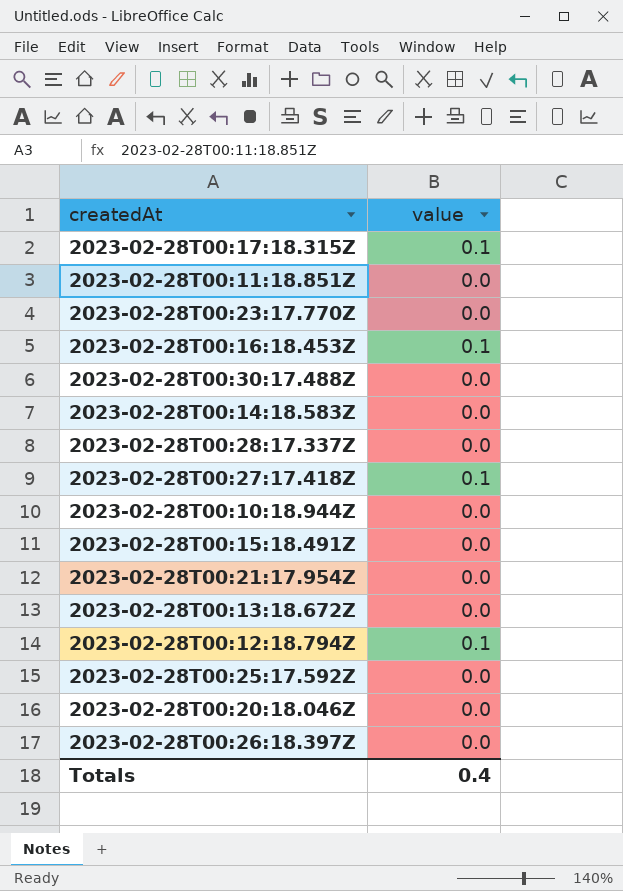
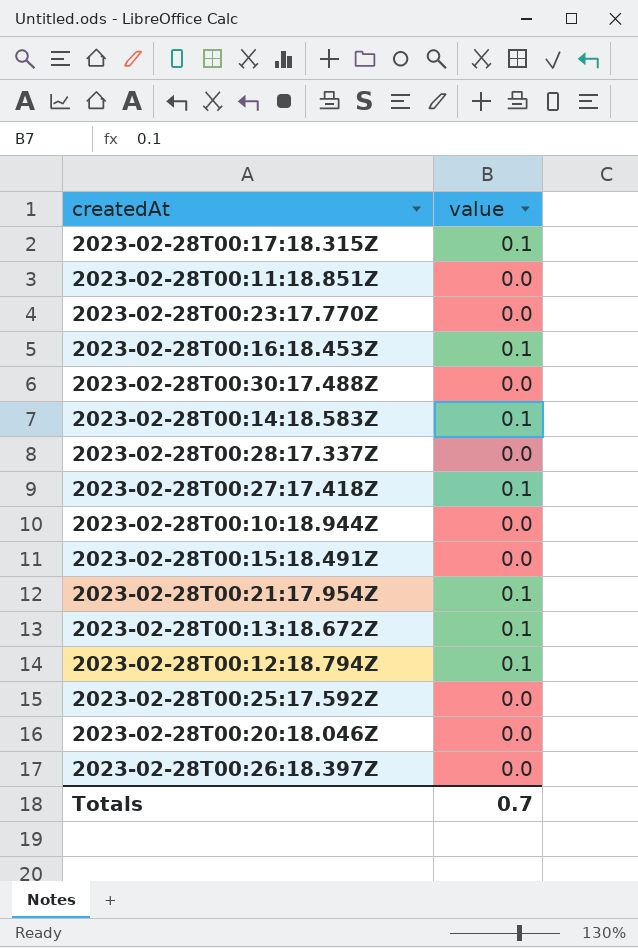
2023-02-28T00:14:18.583Z | value: 0.0 -> 0.1
2023-02-28T00:21:17.954Z | value: 0.0 -> 0.1
2023-02-28T00:13:18.672Z | value: 0.0 -> 0.1
Totals | value: 0.4 -> 0.7

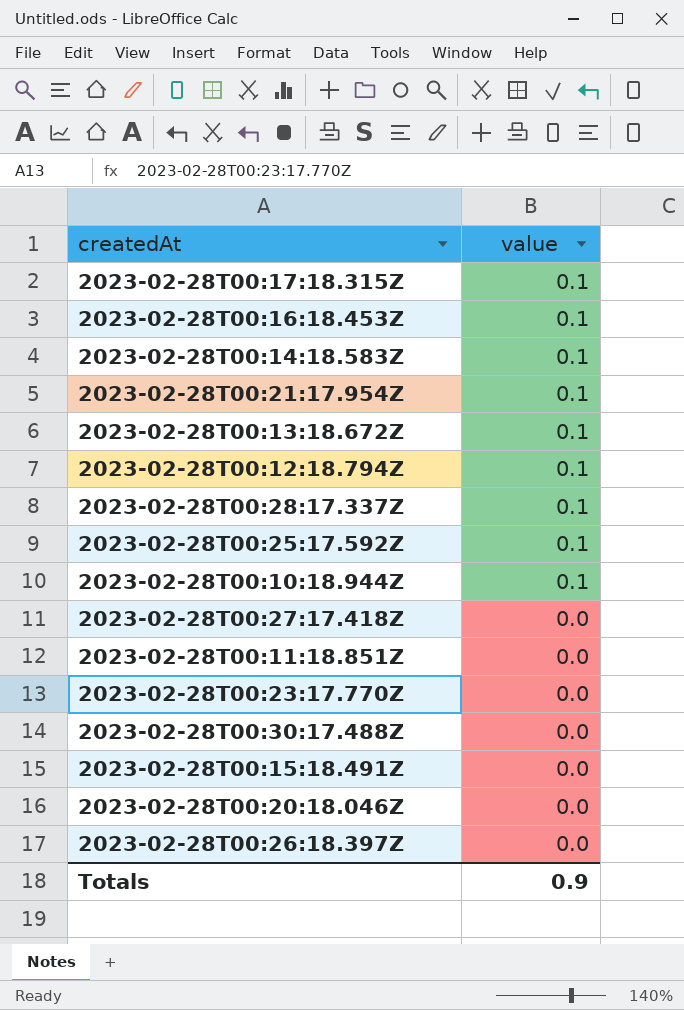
row order: none -> value descending
2023-02-28T00:28:17.337Z | value: 0.0 -> 0.1
2023-02-28T00:25:17.592Z | value: 0.0 -> 0.1
2023-02-28T00:10:18.944Z | value: 0.0 -> 0.1
2023-02-28T00:27:17.418Z | value: 0.1 -> 0.0
Totals | value: 0.7 -> 0.9

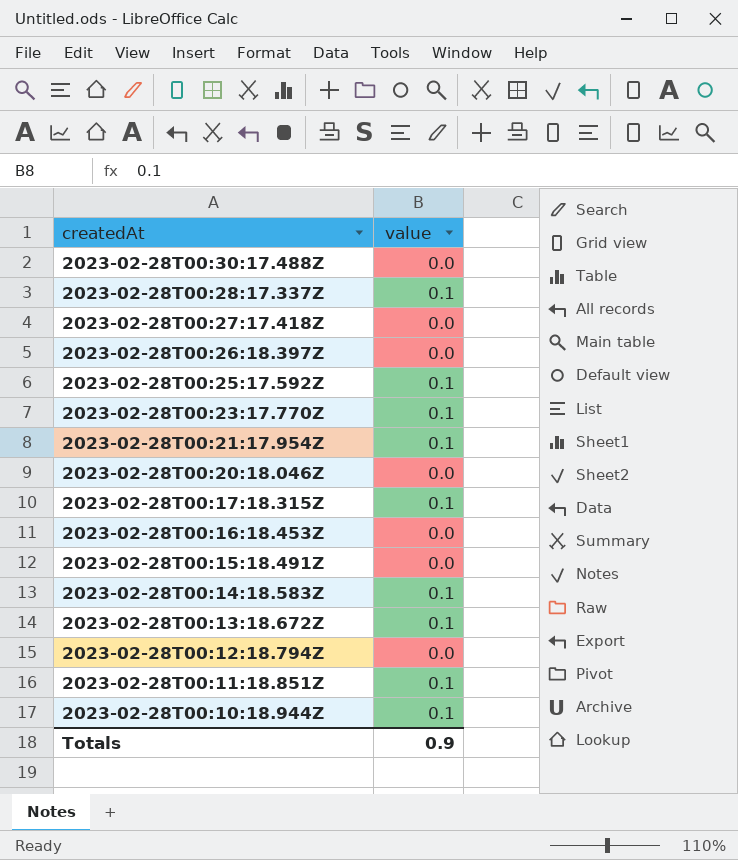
row order: value descending -> createdAt descending
2023-02-28T00:23:17.770Z | value: 0.0 -> 0.1
2023-02-28T00:16:18.453Z | value: 0.1 -> 0.0
2023-02-28T00:12:18.794Z | value: 0.1 -> 0.0
2023-02-28T00:11:18.851Z | value: 0.0 -> 0.1

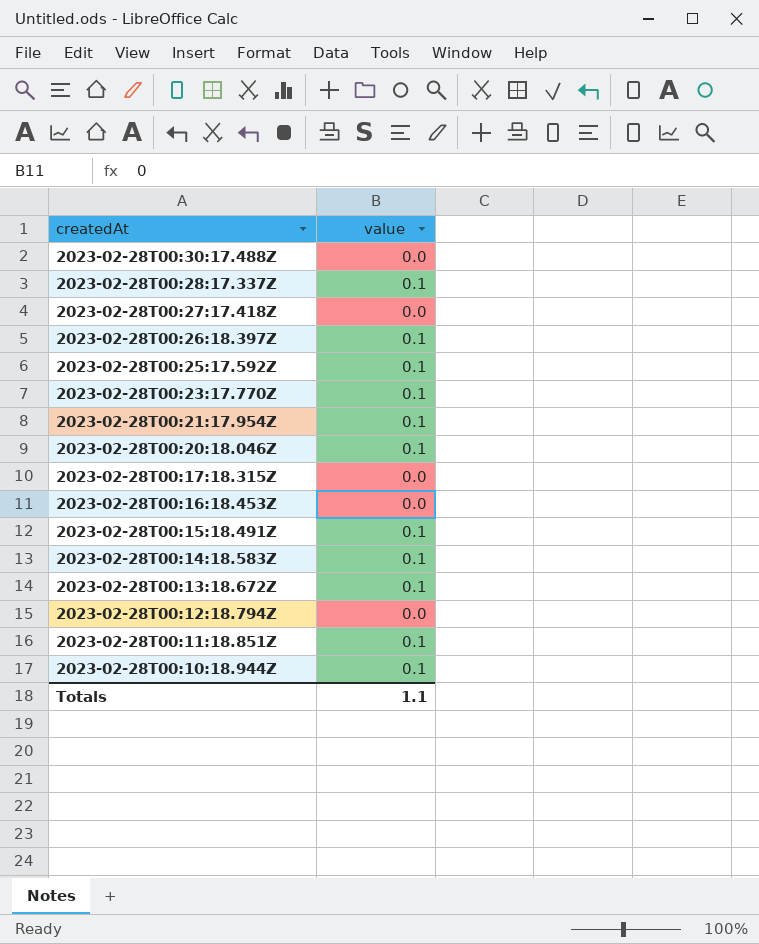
2023-02-28T00:26:18.397Z | value: 0.0 -> 0.1
2023-02-28T00:20:18.046Z | value: 0.0 -> 0.1
2023-02-28T00:17:18.315Z | value: 0.1 -> 0.0
2023-02-28T00:15:18.491Z | value: 0.0 -> 0.1
Totals | value: 0.9 -> 1.1

